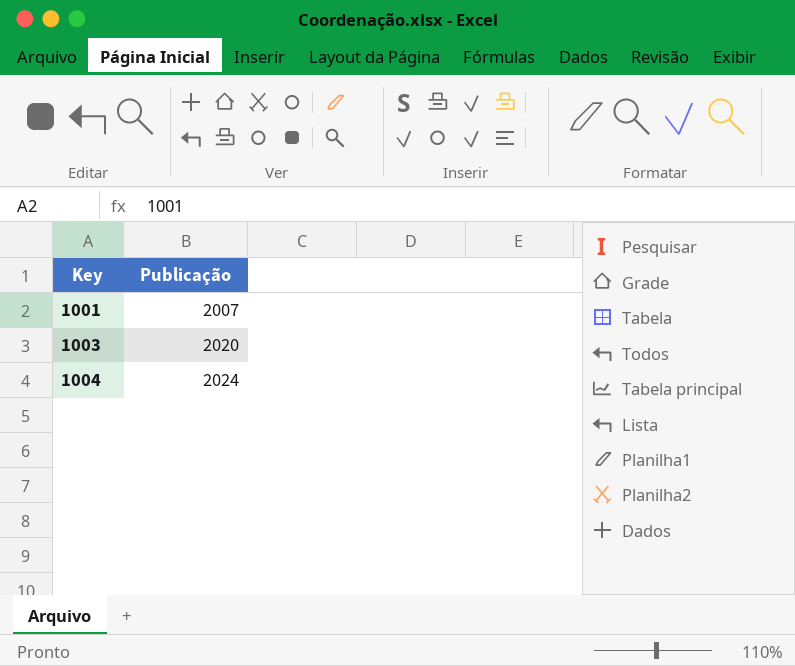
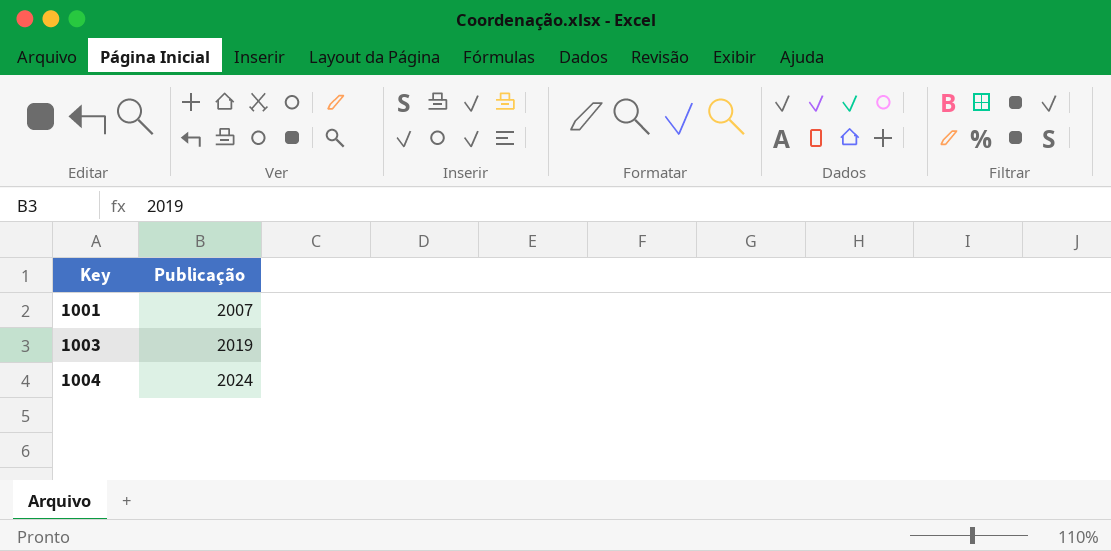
1003 | Publicação: 2020 -> 2019

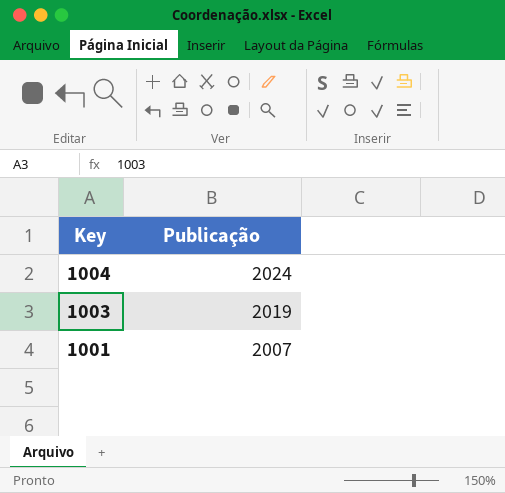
row order: Key ascending -> Key descending

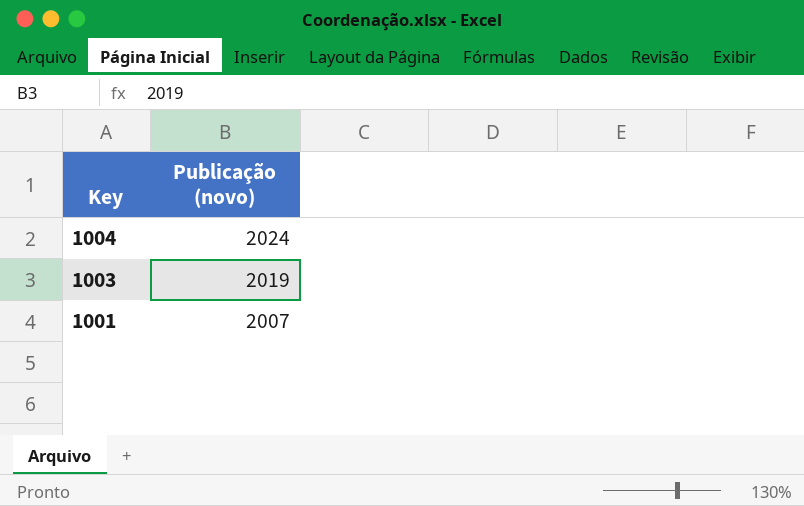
column name: Publicação -> Publicação (novo)

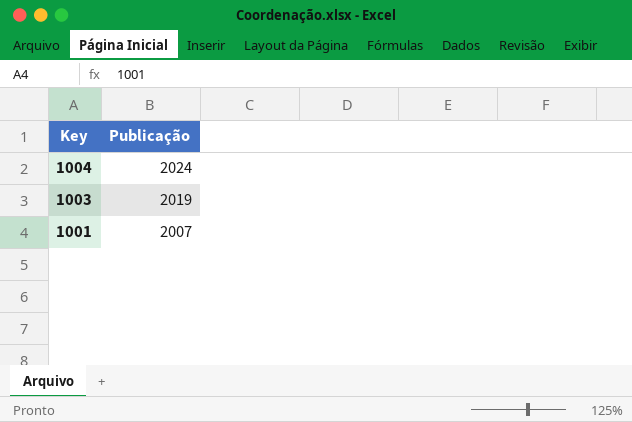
column name: Publicação (novo) -> Publicação

